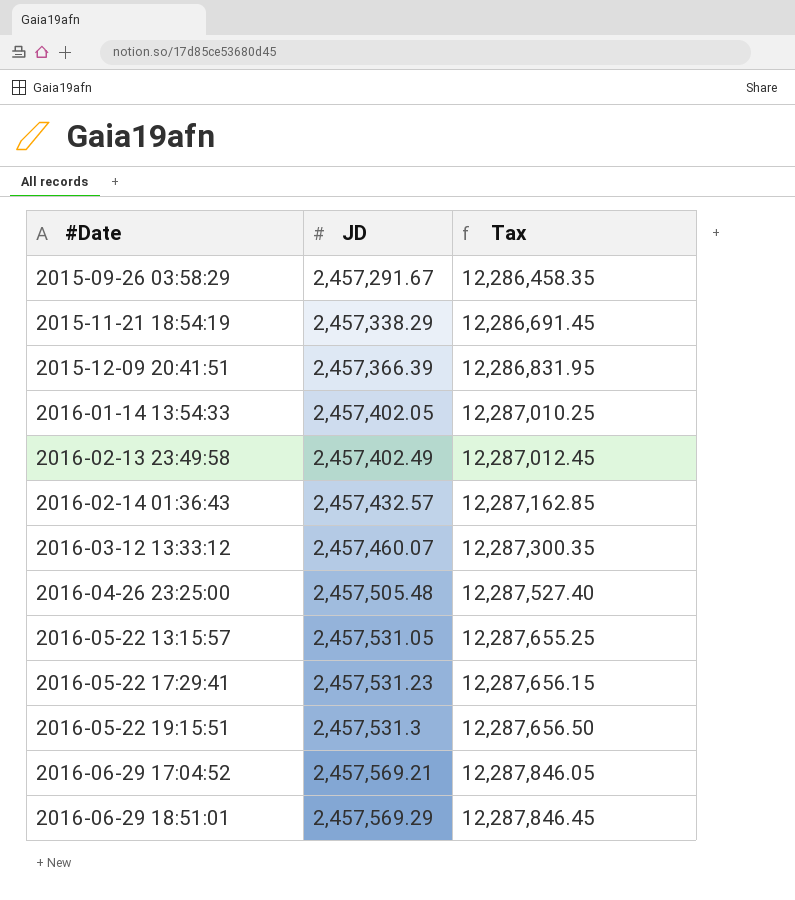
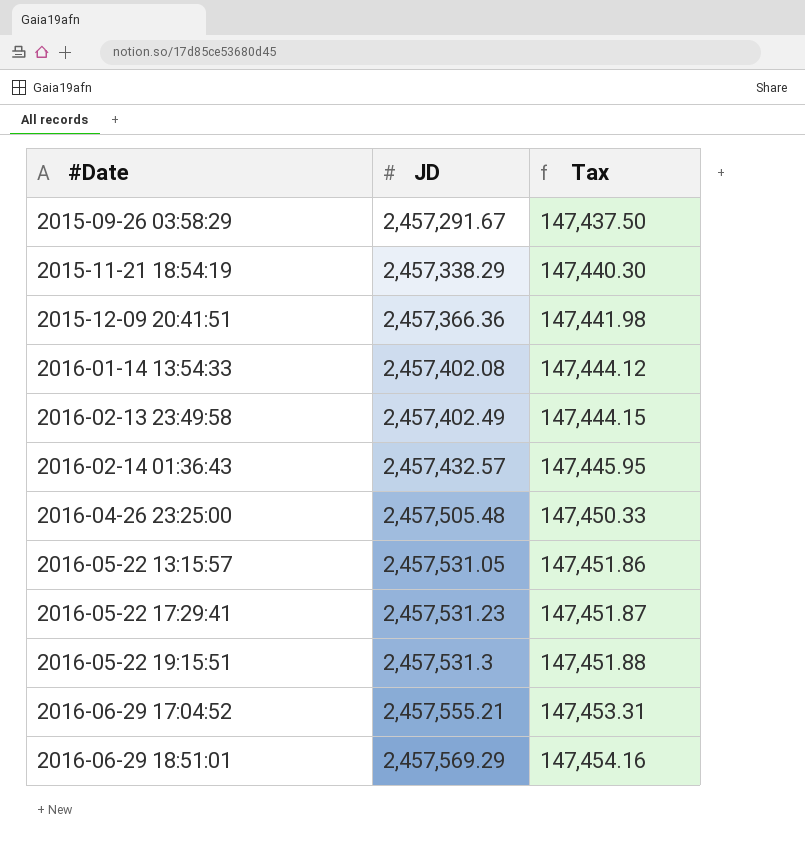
column Tax | formula: [JD] * 5 -> [JD] * 0.06
row 2016-03-12 13:33:12: 2,457,460.07 | 12,287,300.35 -> none
2015-12-09 20:41:51 | JD: 2,457,366.39 -> 2,457,366.36
2016-01-14 13:54:33 | JD: 2,457,402.05 -> 2,457,402.08
2016-06-29 17:04:52 | JD: 2,457,569.21 -> 2,457,555.21

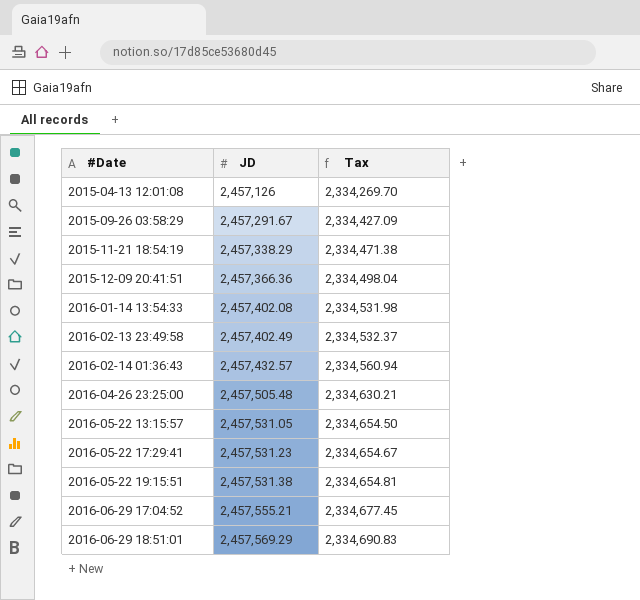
column Tax | formula: [JD] * 0.06 -> [JD] * 0.95
row 2015-04-13 12:01:08: none -> 2,457,126 | 2,334,269.70
2016-05-22 19:15:51 | JD: 2,457,531.3 -> 2,457,531.38

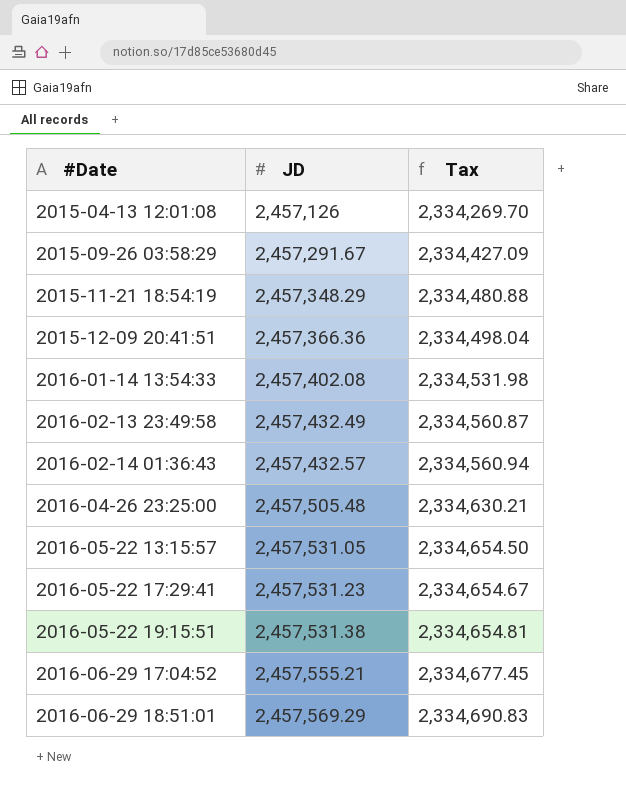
2015-11-21 18:54:19 | JD: 2,457,338.29 -> 2,457,348.29
2015-11-21 18:54:19 | Tax: 2,334,471.38 -> 2,334,480.88
2016-02-13 23:49:58 | JD: 2,457,402.49 -> 2,457,432.49
2016-02-13 23:49:58 | Tax: 2,334,532.37 -> 2,334,560.87

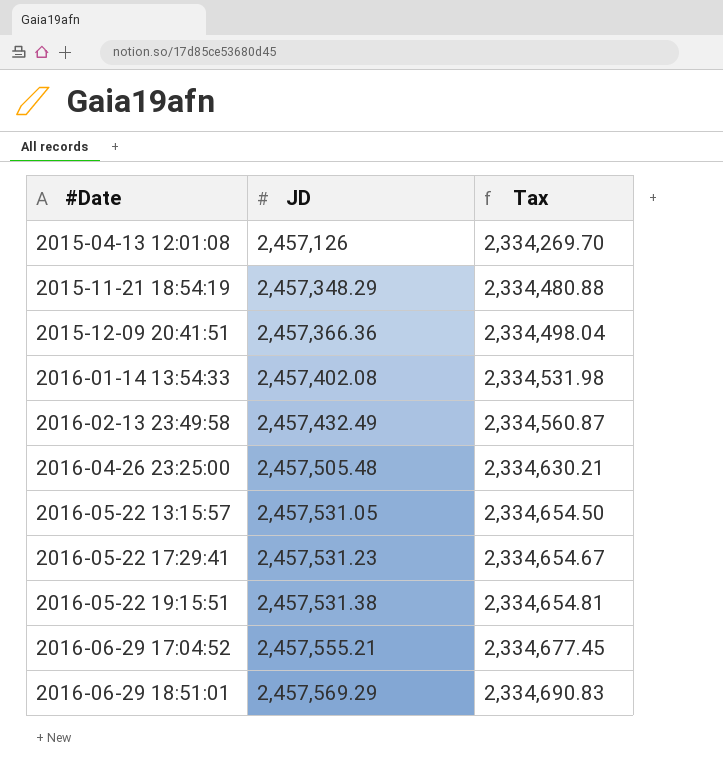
row 2015-09-26 03:58:29: 2,457,291.67 | 2,334,427.09 -> none
row 2016-02-14 01:36:43: 2,457,432.57 | 2,334,560.94 -> none

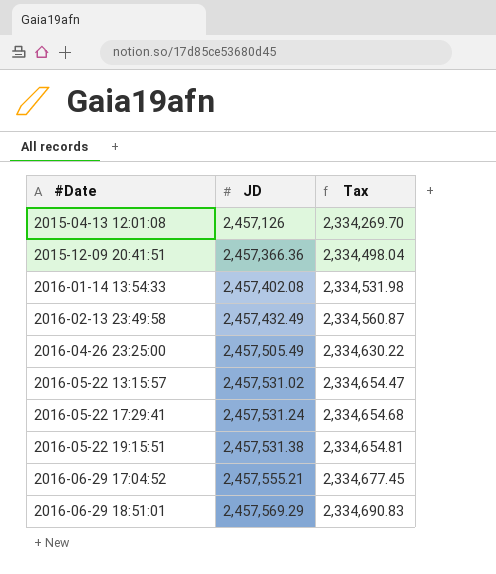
row 2015-11-21 18:54:19: 2,457,348.29 | 2,334,480.88 -> none
2016-04-26 23:25:00 | JD: 2,457,505.48 -> 2,457,505.49
2016-04-26 23:25:00 | Tax: 2,334,630.21 -> 2,334,630.22
2016-05-22 13:15:57 | JD: 2,457,531.05 -> 2,457,531.02
2016-05-22 13:15:57 | Tax: 2,334,654.50 -> 2,334,654.47
2016-05-22 17:29:41 | JD: 2,457,531.23 -> 2,457,531.24
2016-05-22 17:29:41 | Tax: 2,334,654.67 -> 2,334,654.68

